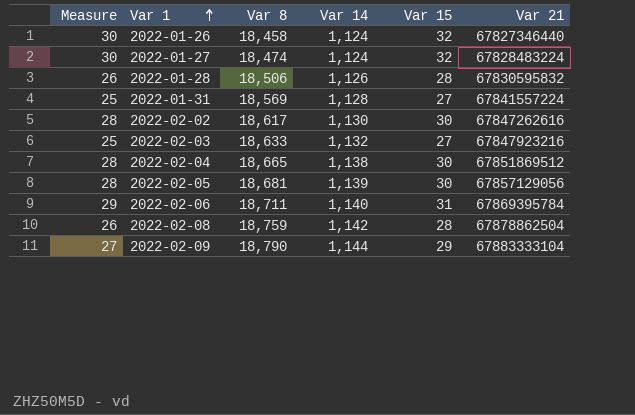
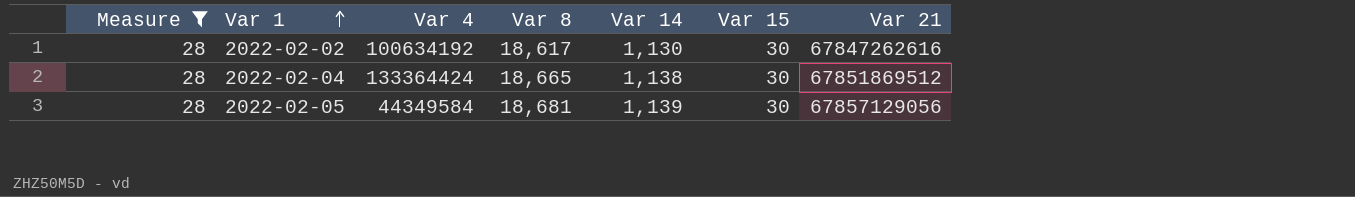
filter: none -> Measure = 28
column Var 4 | position: none -> 3

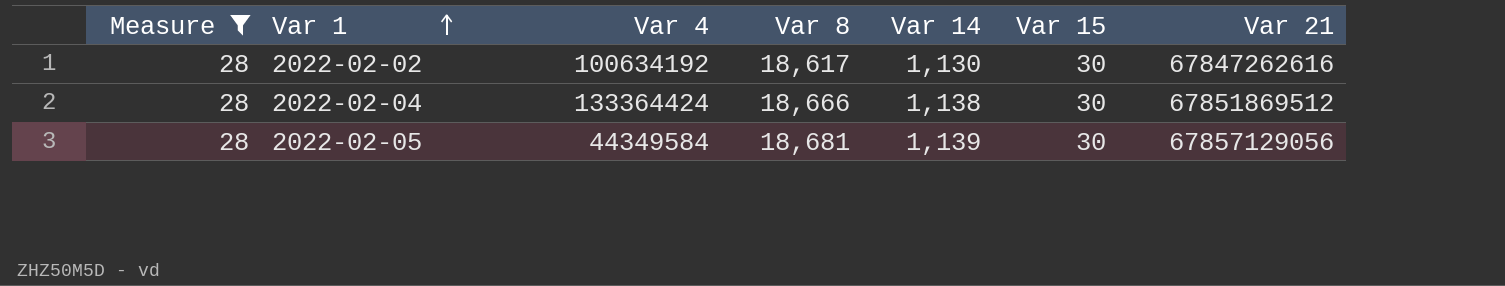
2022-02-04 | Var 8: 18,665 -> 18,666

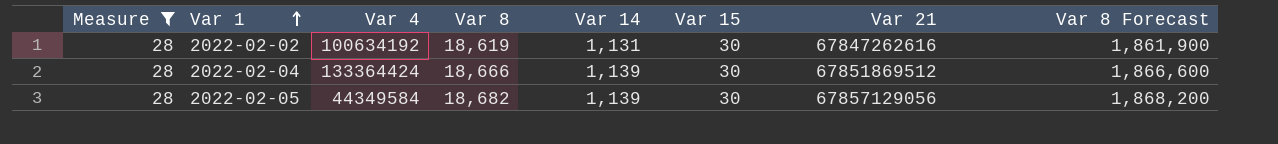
column Var 8 Forecast | formula: none -> [Var 8] * 100
2022-02-02 | Var 8: 18,617 -> 18,619
2022-02-02 | Var 14: 1,130 -> 1,131
2022-02-04 | Var 14: 1,138 -> 1,139
2022-02-05 | Var 8: 18,681 -> 18,682

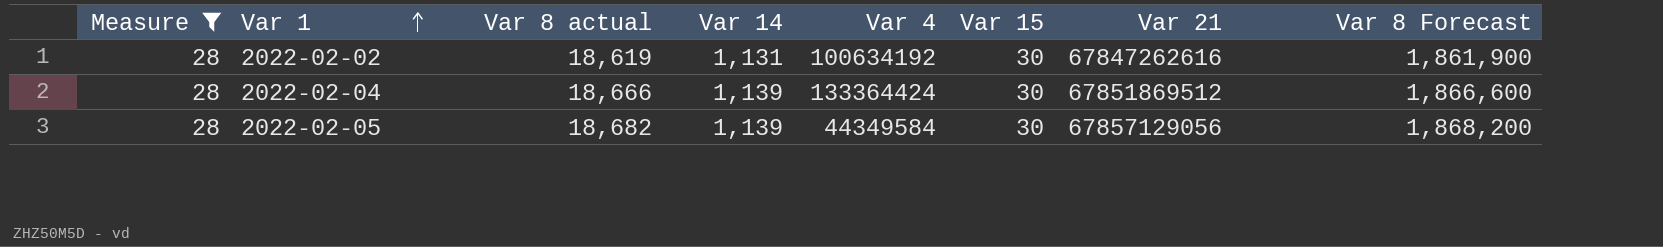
column name: Var 8 -> Var 8 actual
column Var 4 | position: 3 -> 5

